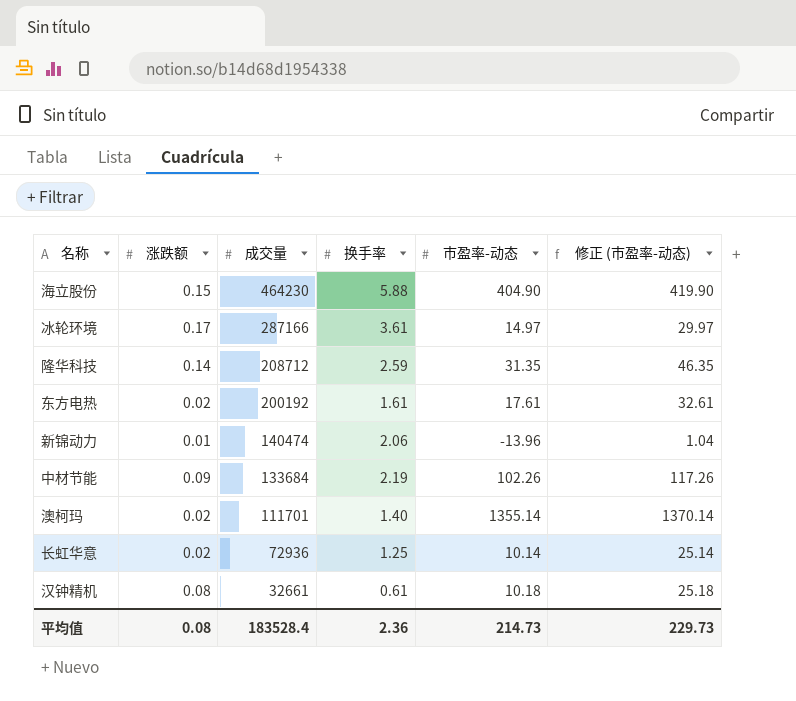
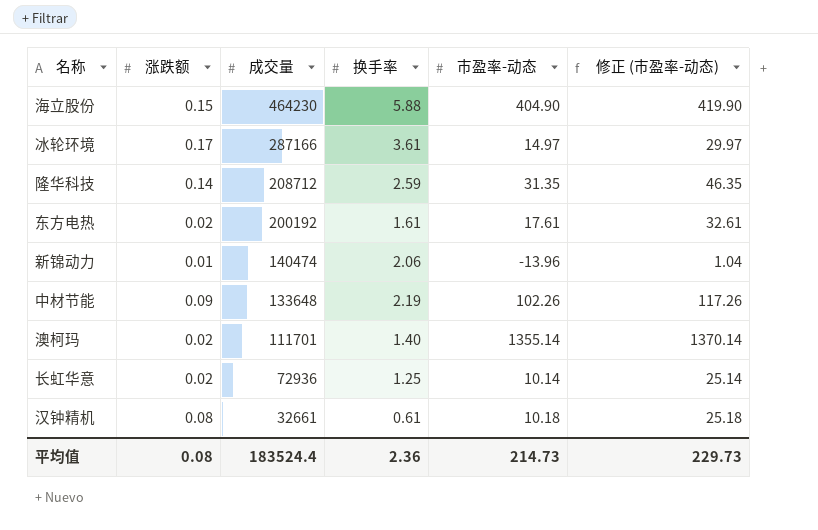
中材节能 | 成交量: 133684 -> 133648
平均值 | 成交量: 183528.4 -> 183524.4

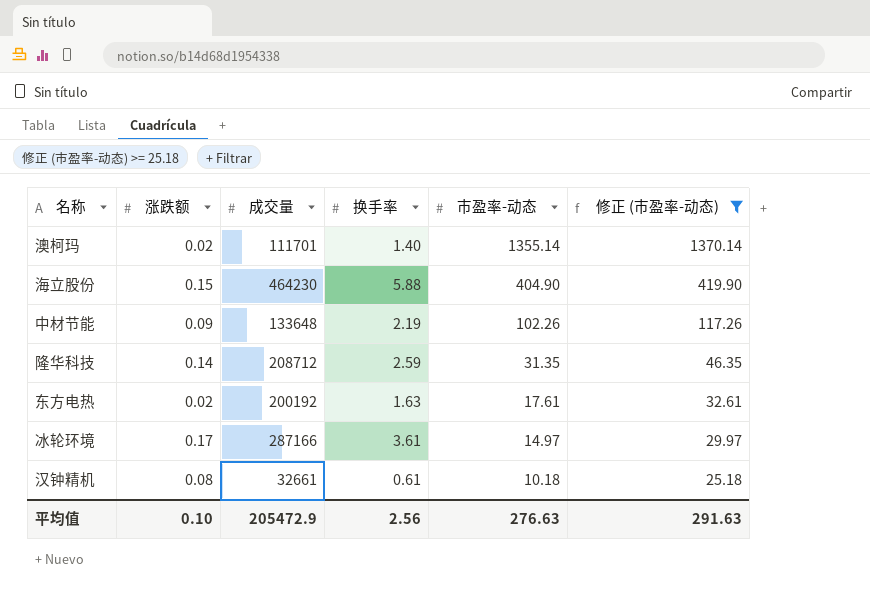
filter: none -> 修正 (市盈率-动态) >= 25.18
row order: 成交量 descending -> 市盈率-动态 descending
东方电热 | 换手率: 1.61 -> 1.63
平均值 | 涨跌额: 0.08 -> 0.10
平均值 | 成交量: 183524.4 -> 205472.9
平均值 | 换手率: 2.36 -> 2.56
平均值 | 市盈率-动态: 214.73 -> 276.63
平均值 | 修正 (市盈率-动态): 229.73 -> 291.63

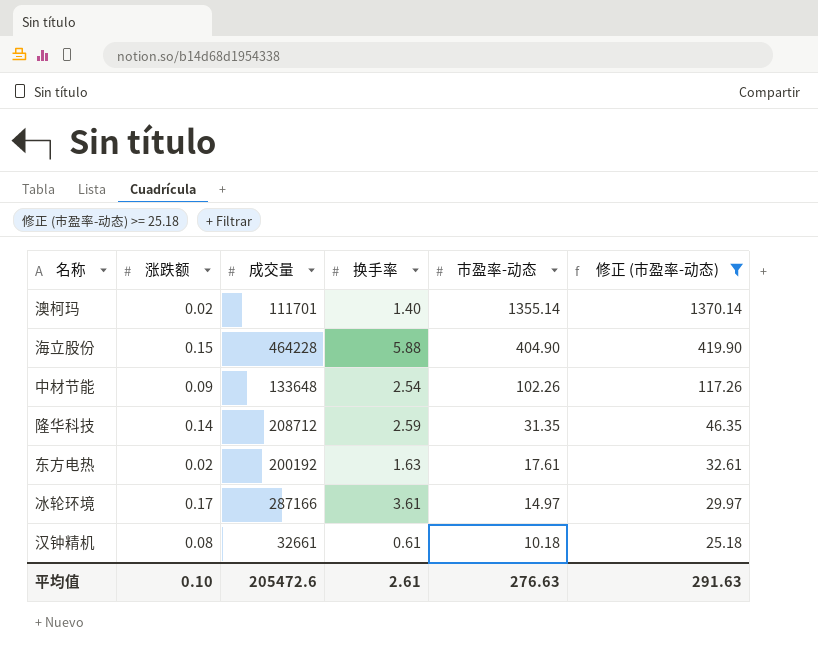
海立股份 | 成交量: 464230 -> 464228
中材节能 | 换手率: 2.19 -> 2.54
平均值 | 成交量: 205472.9 -> 205472.6
平均值 | 换手率: 2.56 -> 2.61

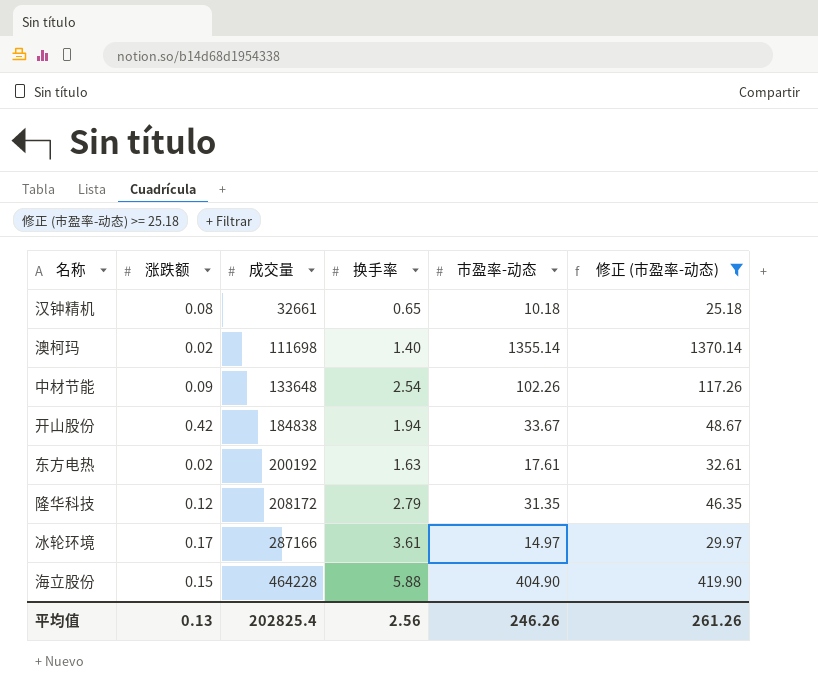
row order: 市盈率-动态 descending -> 成交量 ascending
汉钟精机 | 换手率: 0.61 -> 0.65
澳柯玛 | 成交量: 111701 -> 111698
row 开山股份: none -> 0.42 | 184838 | 1.94 | 33.67 | 48.67
隆华科技 | 涨跌额: 0.14 -> 0.12
隆华科技 | 成交量: 208712 -> 208172
隆华科技 | 换手率: 2.59 -> 2.79
平均值 | 涨跌额: 0.10 -> 0.13
平均值 | 成交量: 205472.6 -> 202825.4
平均值 | 换手率: 2.61 -> 2.56
平均值 | 市盈率-动态: 276.63 -> 246.26
平均值 | 修正 (市盈率-动态): 291.63 -> 261.26

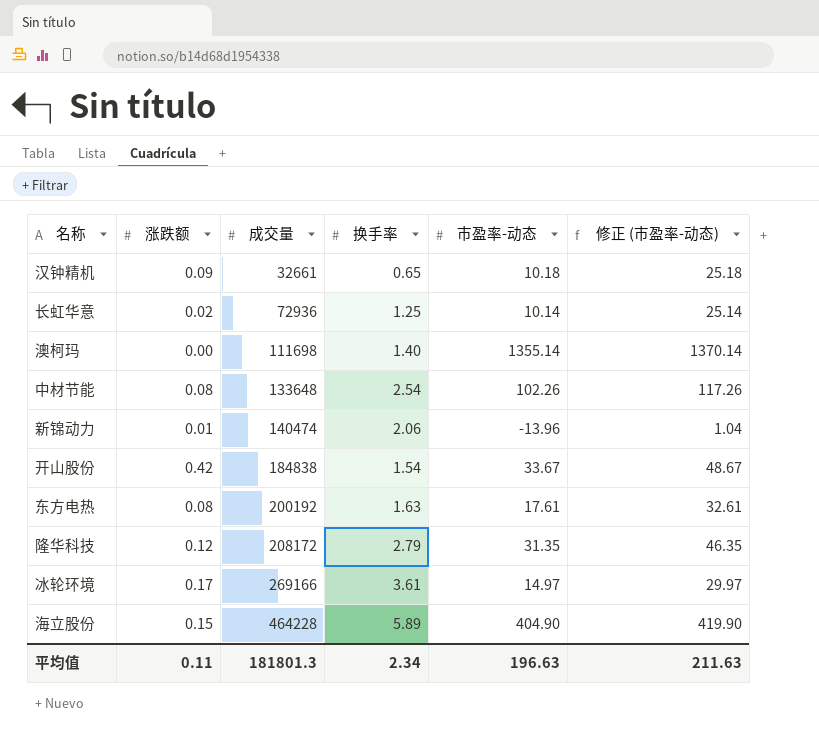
filter: 修正 (市盈率-动态) >= 25.18 -> none
汉钟精机 | 涨跌额: 0.08 -> 0.09
澳柯玛 | 涨跌额: 0.02 -> 0.00
中材节能 | 涨跌额: 0.09 -> 0.08
开山股份 | 换手率: 1.94 -> 1.54
东方电热 | 涨跌额: 0.02 -> 0.08
冰轮环境 | 成交量: 287166 -> 269166
海立股份 | 换手率: 5.88 -> 5.89
平均值 | 涨跌额: 0.13 -> 0.11
平均值 | 成交量: 202825.4 -> 181801.3
平均值 | 换手率: 2.56 -> 2.34
平均值 | 市盈率-动态: 246.26 -> 196.63
平均值 | 修正 (市盈率-动态): 261.26 -> 211.63

